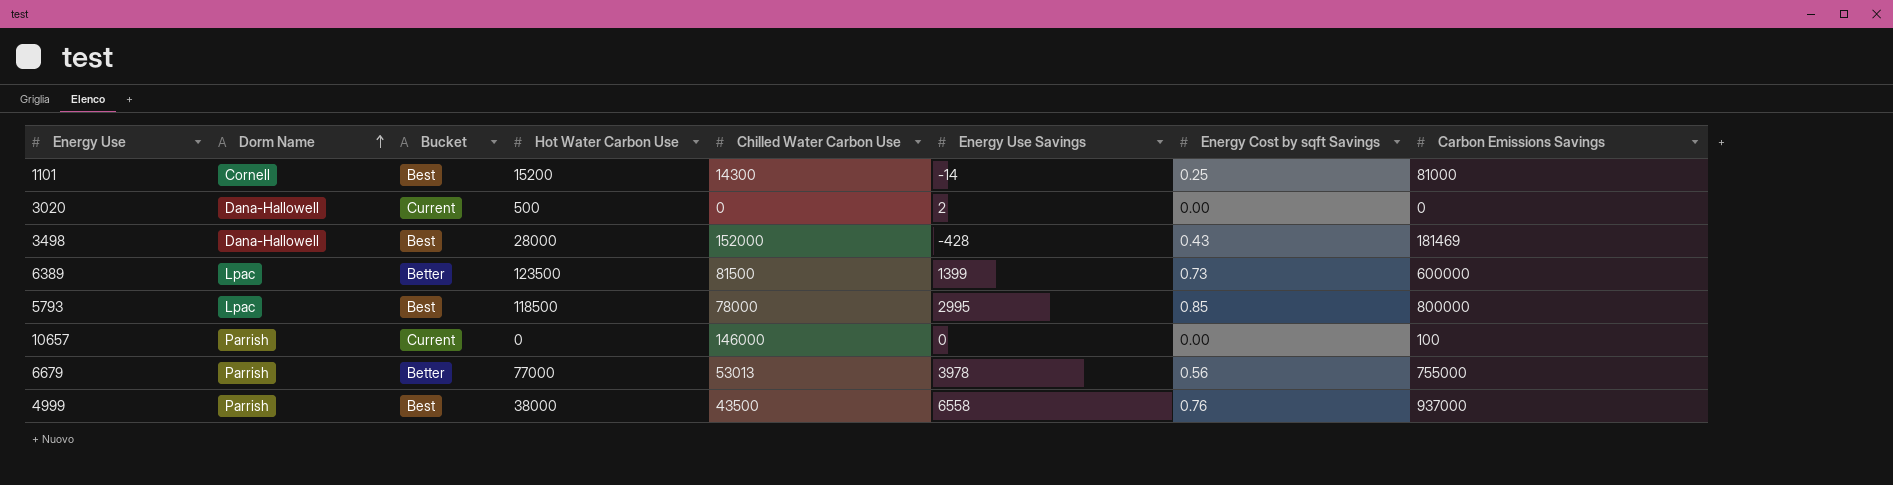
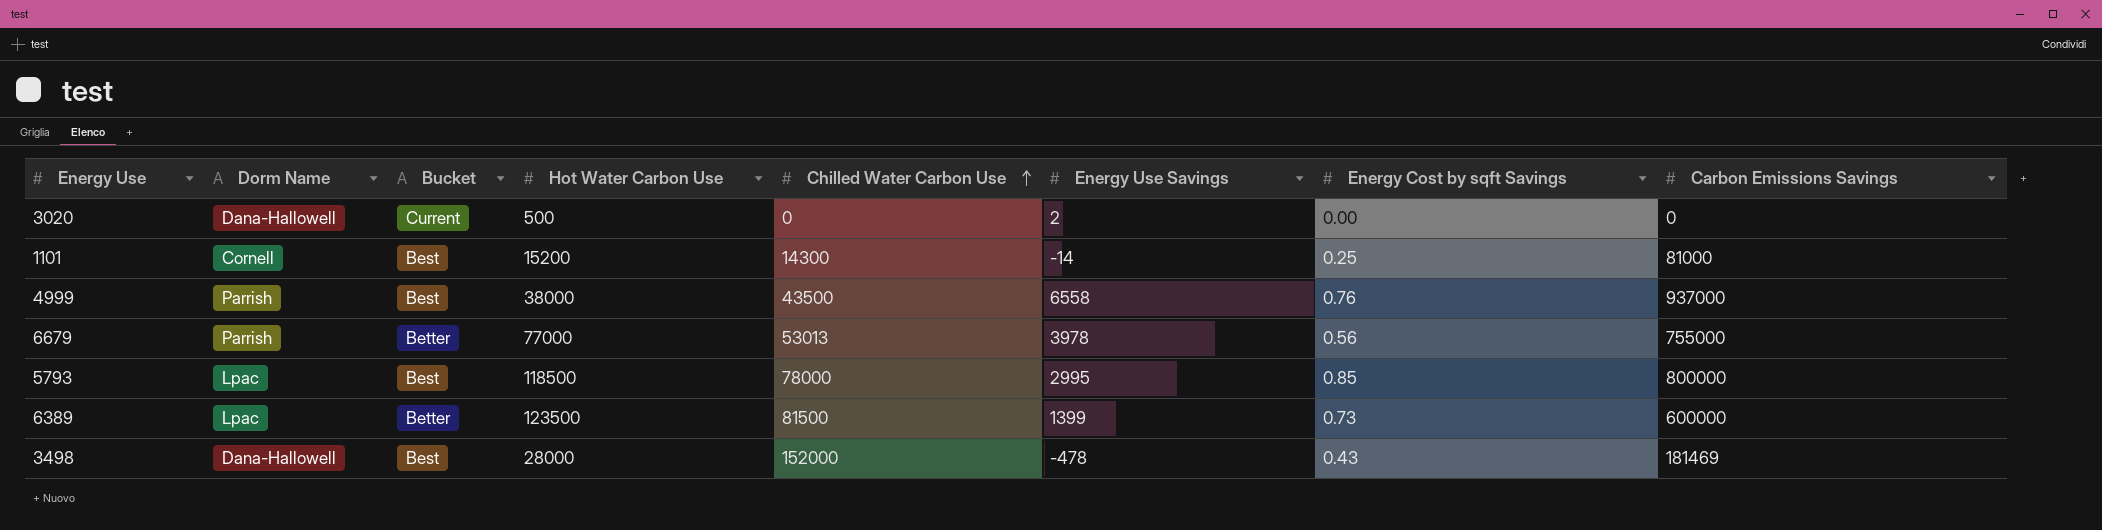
row order: Dorm Name ascending -> Chilled Water Carbon Use ascending
row 10657: Parrish | Current | 0 | 146000 | 0 | 0.00 | 100 -> none
3498 | Energy Use Savings: -428 -> -478

